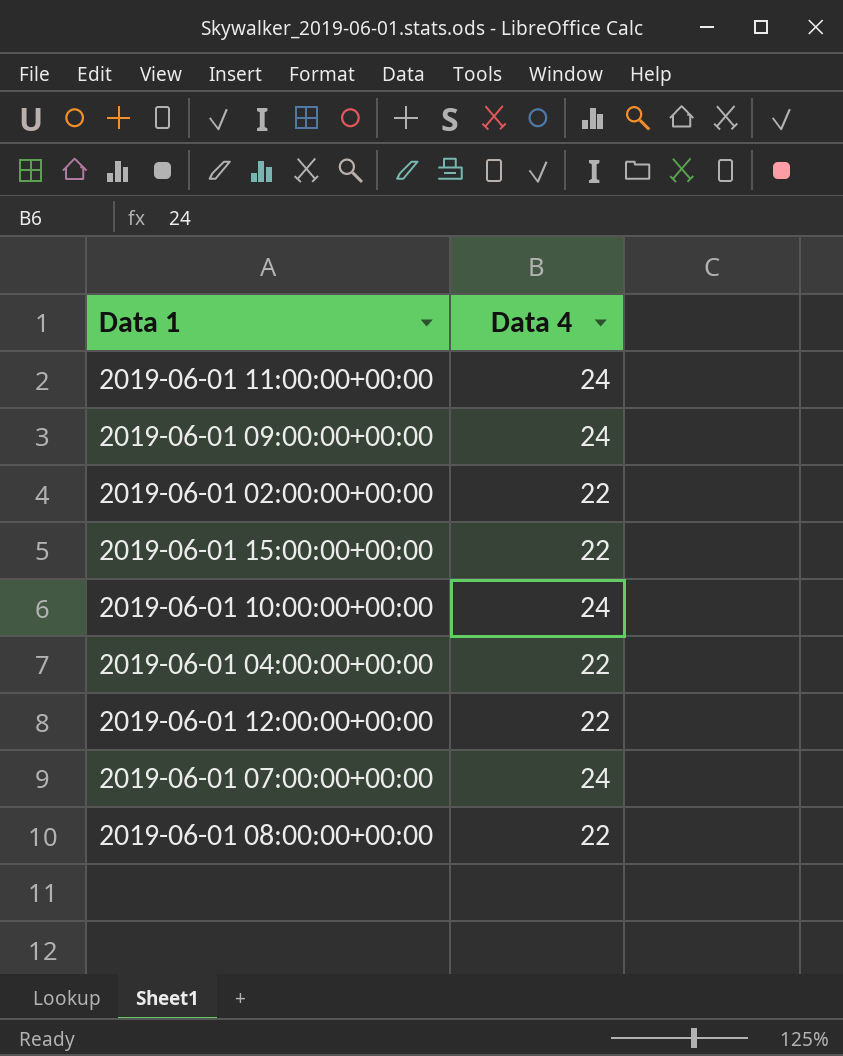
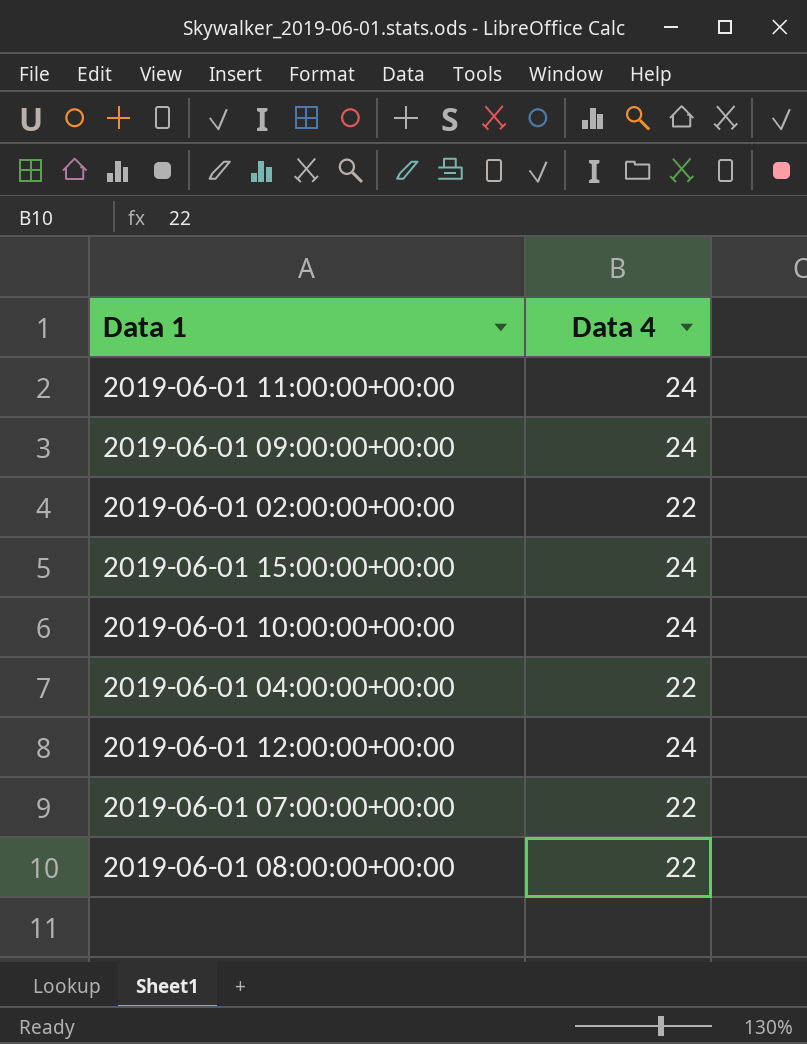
2019-06-01 15:00:00+00:00 | Data 4: 22 -> 24
2019-06-01 12:00:00+00:00 | Data 4: 22 -> 24
2019-06-01 07:00:00+00:00 | Data 4: 24 -> 22

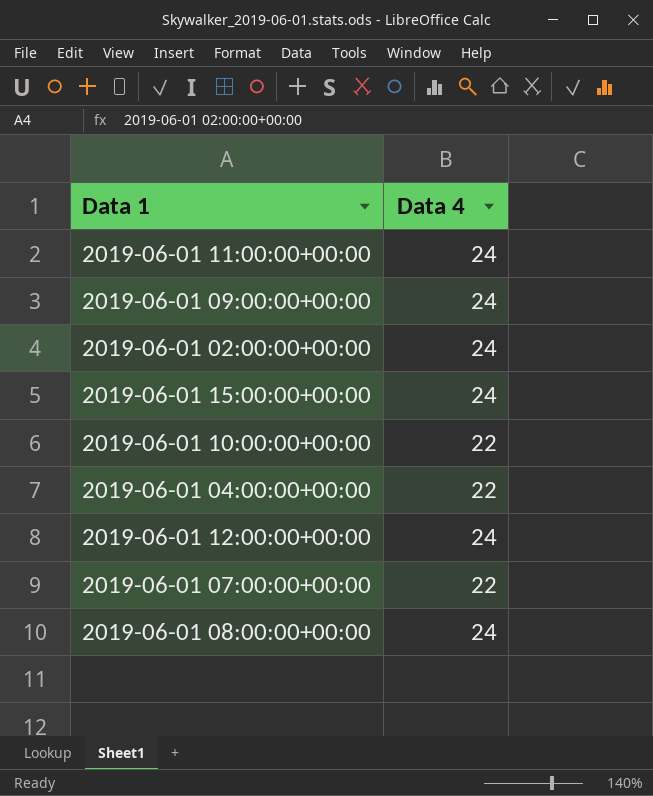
2019-06-01 02:00:00+00:00 | Data 4: 22 -> 24
2019-06-01 10:00:00+00:00 | Data 4: 24 -> 22
2019-06-01 08:00:00+00:00 | Data 4: 22 -> 24

